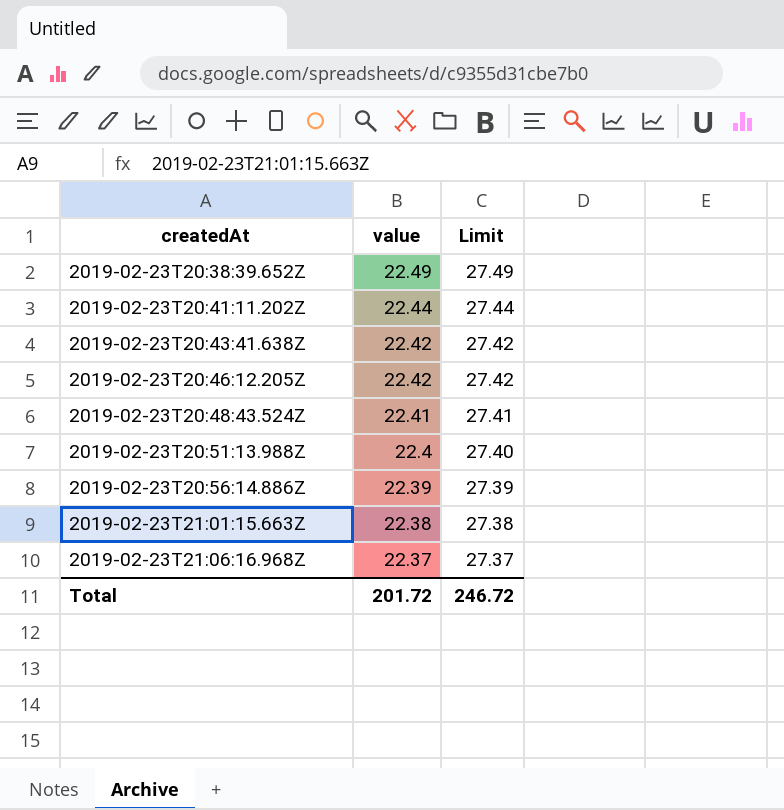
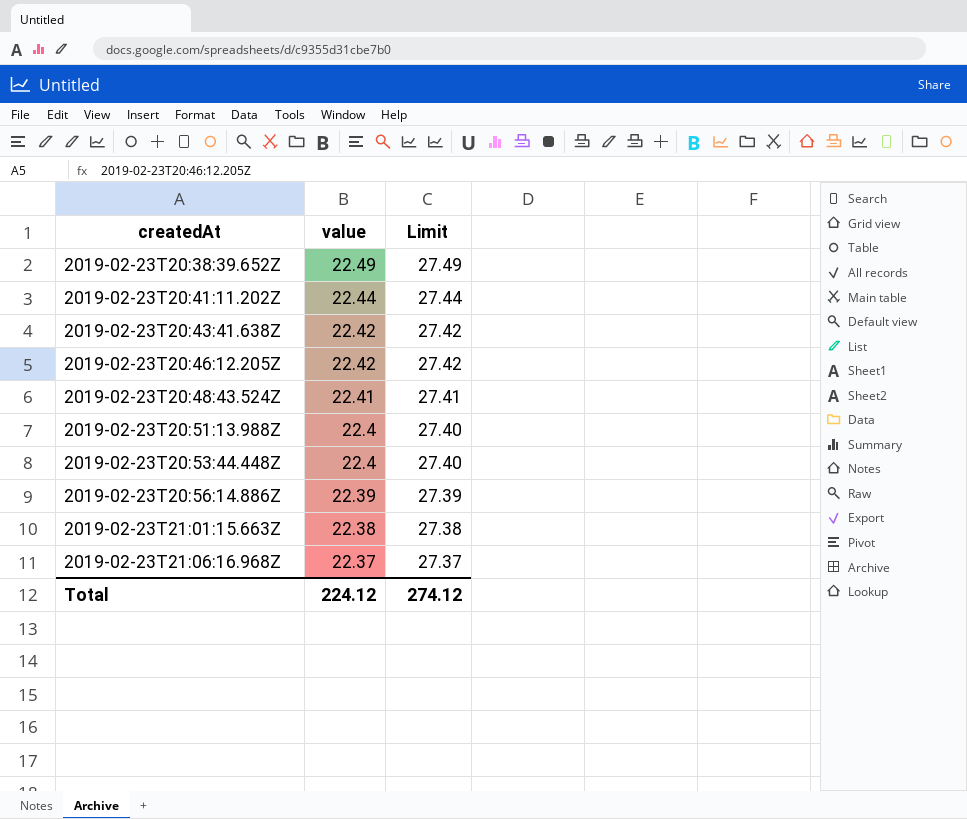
row 2019-02-23T20:53:44.448Z: none -> 22.4 | 27.40
Total | value: 201.72 -> 224.12
Total | Limit: 246.72 -> 274.12

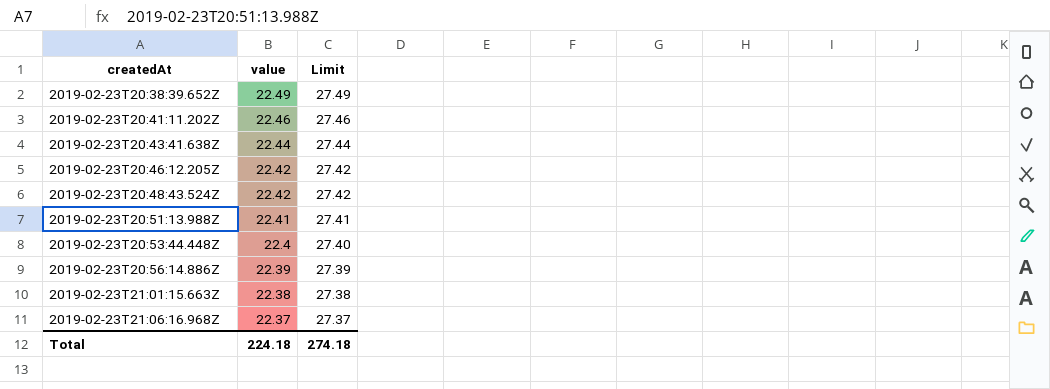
2019-02-23T20:41:11.202Z | value: 22.44 -> 22.46
2019-02-23T20:41:11.202Z | Limit: 27.44 -> 27.46
2019-02-23T20:43:41.638Z | value: 22.42 -> 22.44
2019-02-23T20:43:41.638Z | Limit: 27.42 -> 27.44
2019-02-23T20:48:43.524Z | value: 22.41 -> 22.42
2019-02-23T20:48:43.524Z | Limit: 27.41 -> 27.42
2019-02-23T20:51:13.988Z | value: 22.4 -> 22.41
2019-02-23T20:51:13.988Z | Limit: 27.40 -> 27.41
Total | value: 224.12 -> 224.18
Total | Limit: 274.12 -> 274.18

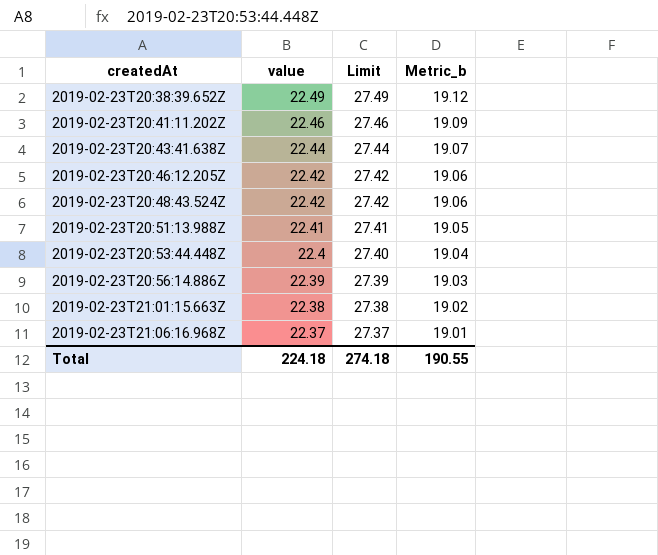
column Metric_b | formula: none -> [value] * 0.85

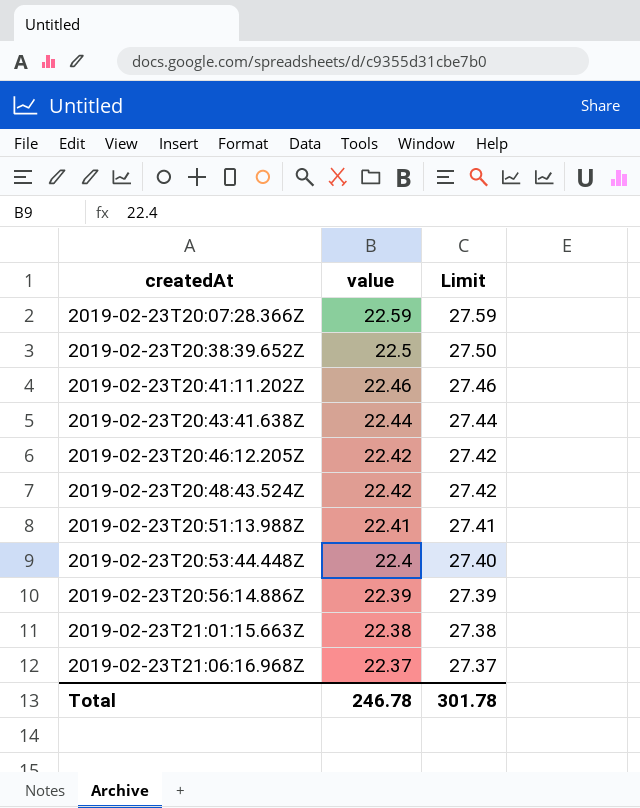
column Metric_b | formula: [value] * 0.85 -> none
row 2019-02-23T20:07:28.366Z: none -> 22.59 | 27.59
2019-02-23T20:38:39.652Z | value: 22.49 -> 22.5
2019-02-23T20:38:39.652Z | Limit: 27.49 -> 27.50
Total | value: 224.18 -> 246.78
Total | Limit: 274.18 -> 301.78

